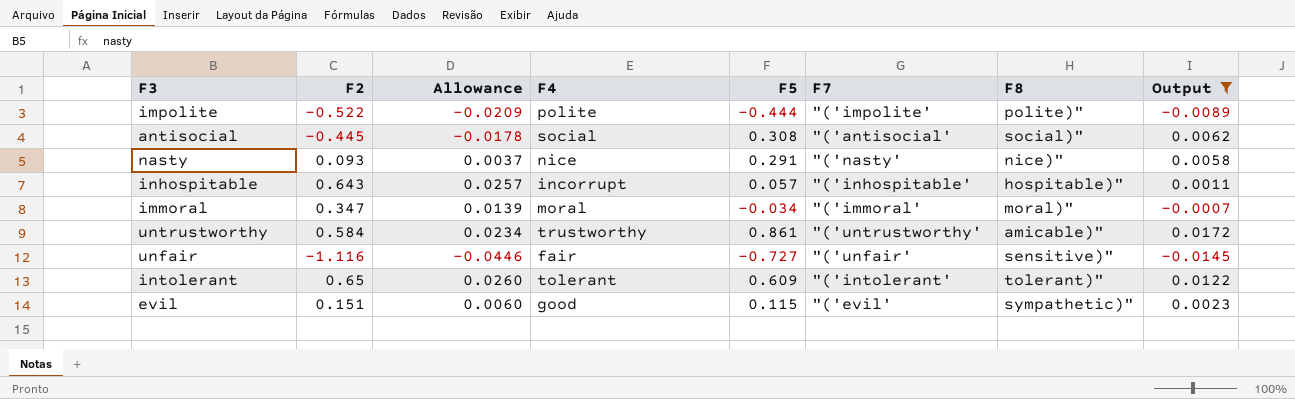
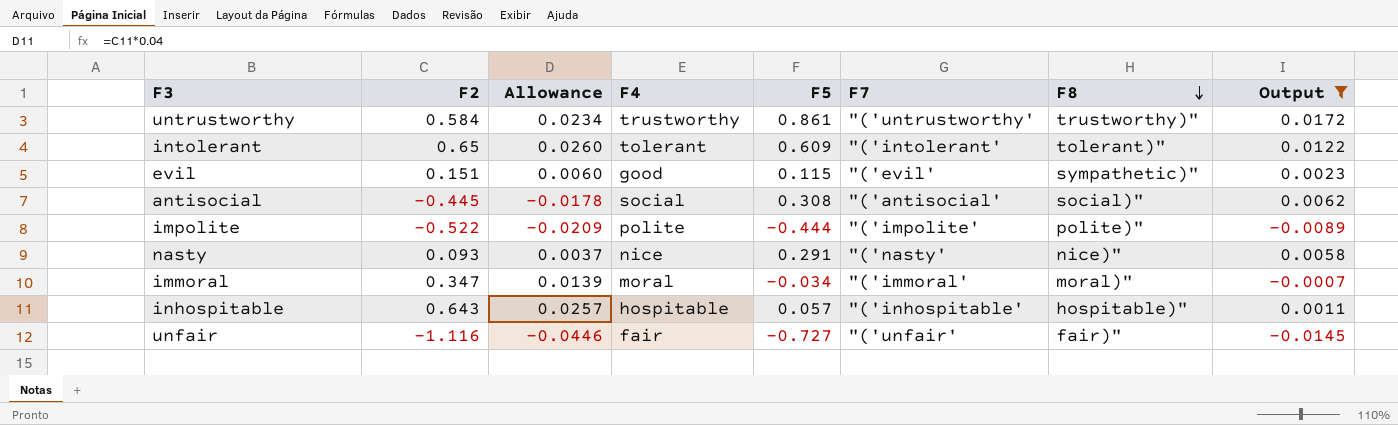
row order: none -> F8 descending
untrustworthy | F8: amicable)" -> trustworthy)"
inhospitable | F4: incorrupt -> hospitable
unfair | F8: sensitive)" -> fair)"

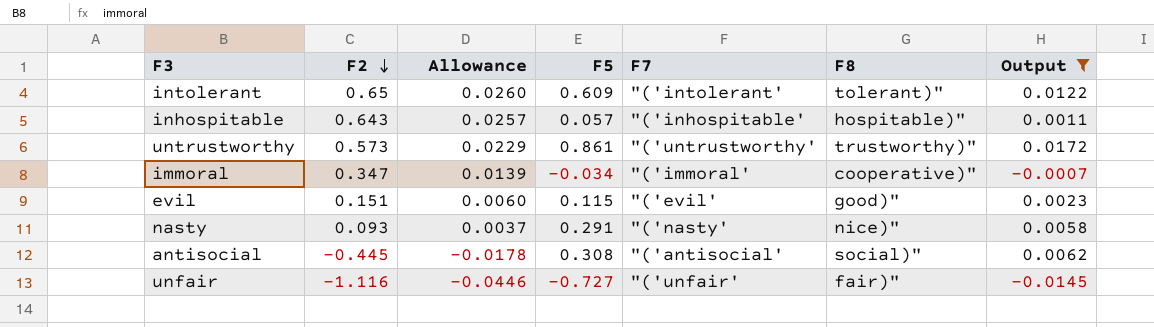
row order: F8 descending -> F2 descending
column F4 | position: 4 -> none
row impolite: -0.522 | -0.0209 | polite | -0.444 | "('impolite' | polite)" | -0.0089 -> none
untrustworthy | F2: 0.584 -> 0.573
untrustworthy | Allowance: 0.0234 -> 0.0229
immoral | F8: moral)" -> cooperative)"
evil | F8: sympathetic)" -> good)"

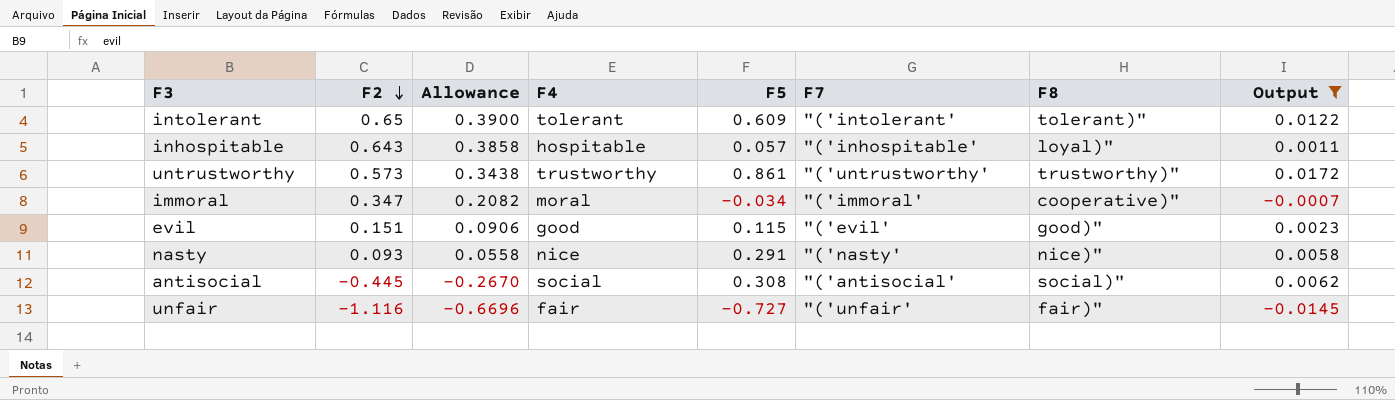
column Allowance | formula: [F2] * 0.04 -> [F2] * 0.6
column F4 | position: none -> 4
inhospitable | F8: hospitable)" -> loyal)"

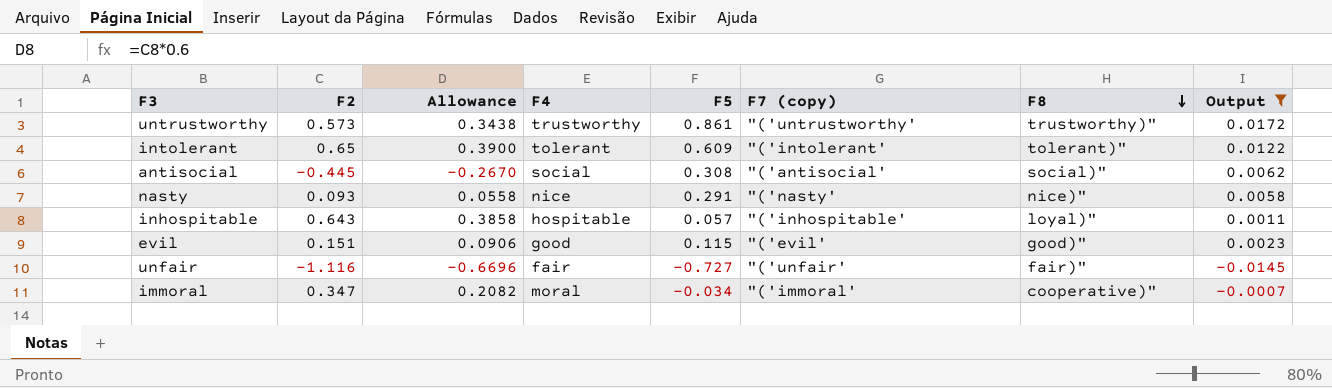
row order: F2 descending -> F8 descending
column name: F7 -> F7 (copy)

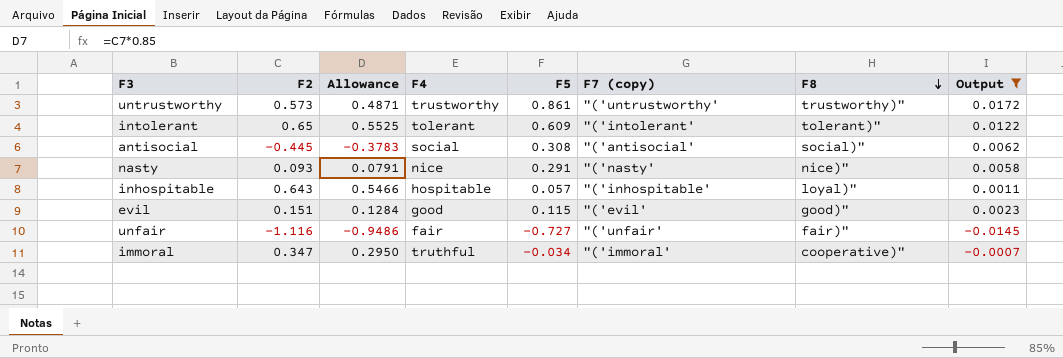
column Allowance | formula: [F2] * 0.6 -> [F2] * 0.85
immoral | F4: moral -> truthful

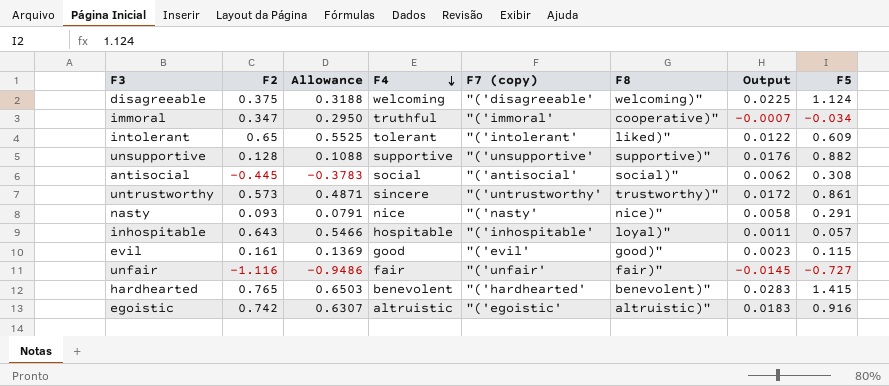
filter: Output <= 0.0172 -> none
row order: F8 descending -> F4 descending
column F5 | position: 5 -> 8
intolerant | F8: tolerant)" -> liked)"
untrustworthy | F4: trustworthy -> sincere
evil | F2: 0.151 -> 0.161
evil | Allowance: 0.1284 -> 0.1369

